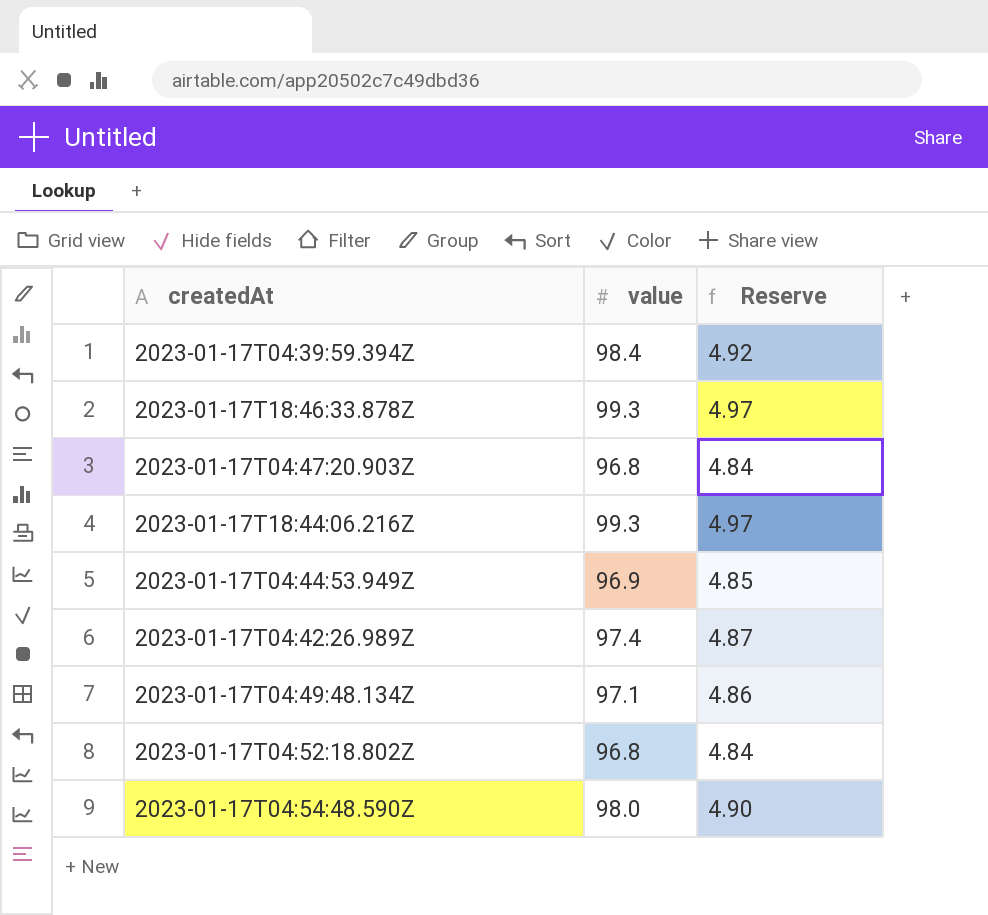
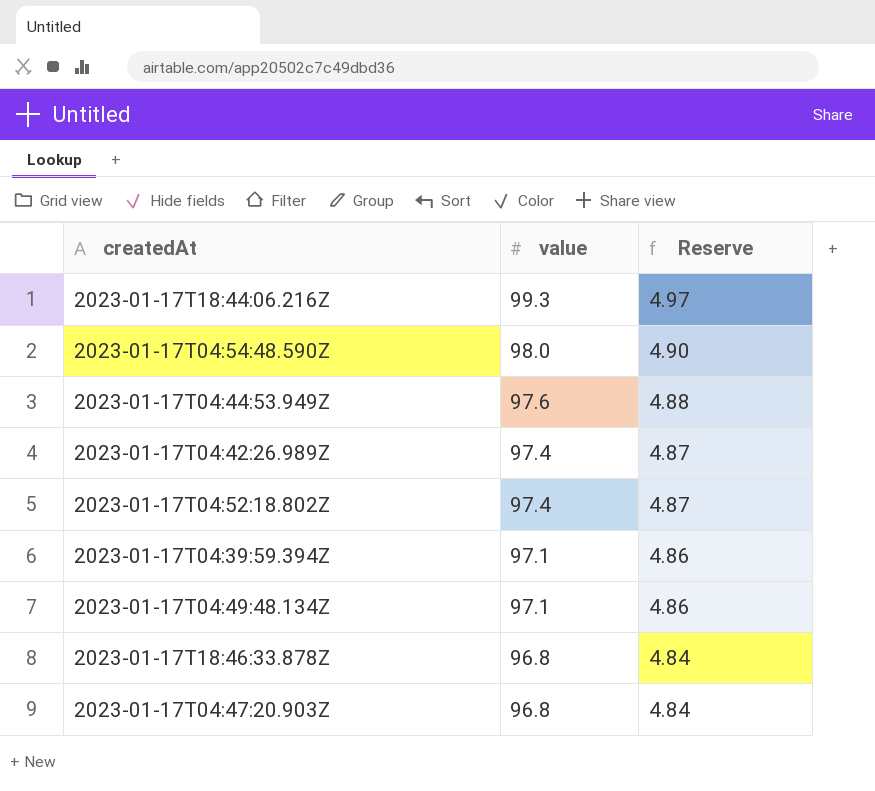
row order: none -> value descending
2023-01-17T04:44:53.949Z | value: 96.9 -> 97.6
2023-01-17T04:44:53.949Z | Reserve: 4.85 -> 4.88
2023-01-17T04:52:18.802Z | value: 96.8 -> 97.4
2023-01-17T04:52:18.802Z | Reserve: 4.84 -> 4.87
2023-01-17T04:39:59.394Z | value: 98.4 -> 97.1
2023-01-17T04:39:59.394Z | Reserve: 4.92 -> 4.86
2023-01-17T18:46:33.878Z | value: 99.3 -> 96.8
2023-01-17T18:46:33.878Z | Reserve: 4.97 -> 4.84

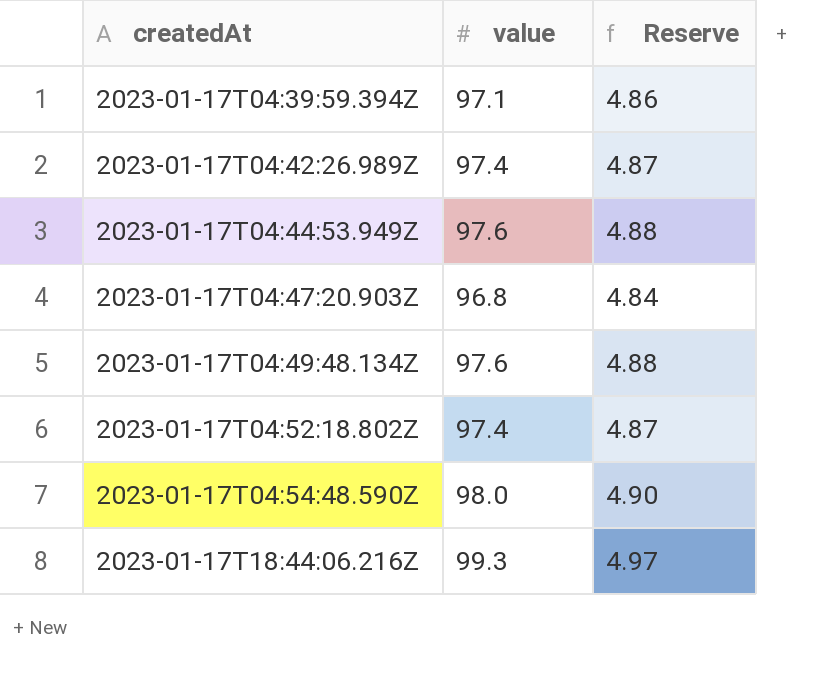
row order: value descending -> createdAt ascending
row 2023-01-17T18:46:33.878Z: 96.8 | 4.84 -> none
2023-01-17T04:49:48.134Z | value: 97.1 -> 97.6
2023-01-17T04:49:48.134Z | Reserve: 4.86 -> 4.88

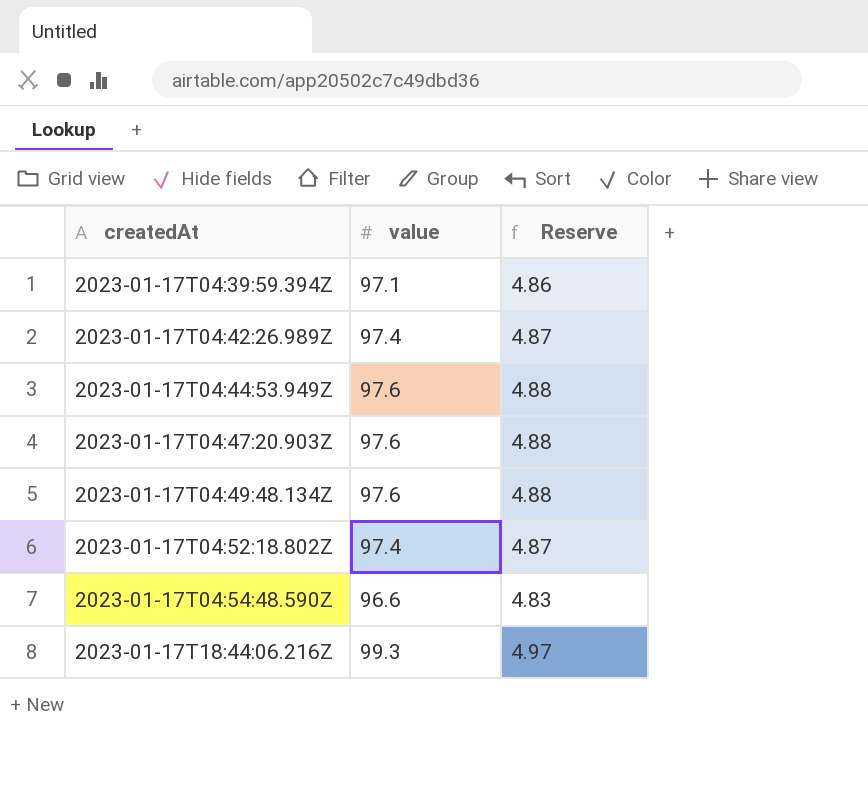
2023-01-17T04:47:20.903Z | value: 96.8 -> 97.6
2023-01-17T04:47:20.903Z | Reserve: 4.84 -> 4.88
2023-01-17T04:54:48.590Z | value: 98.0 -> 96.6
2023-01-17T04:54:48.590Z | Reserve: 4.90 -> 4.83

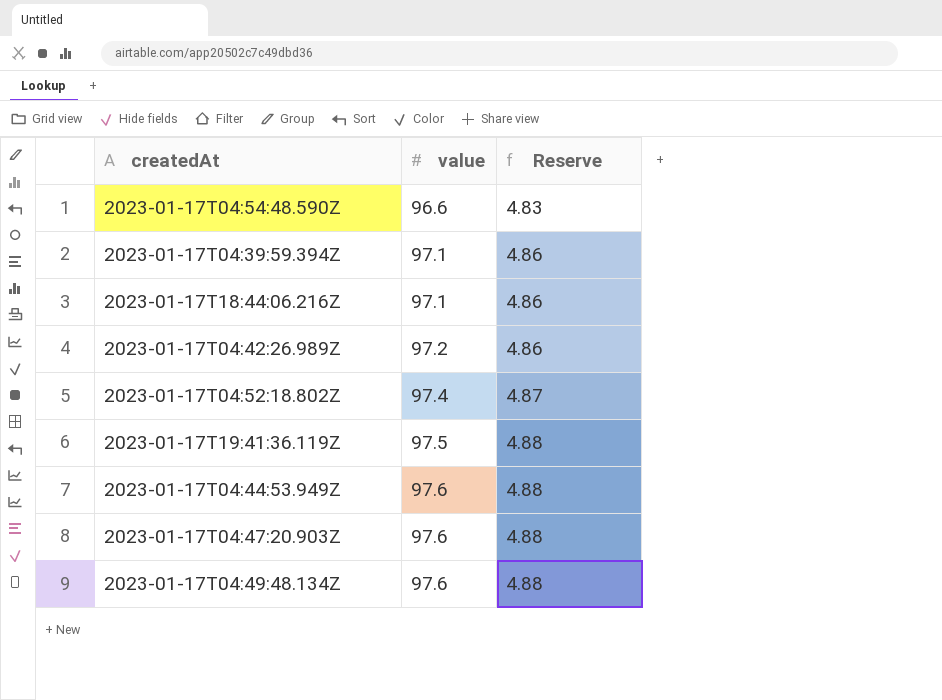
row order: createdAt ascending -> value ascending
2023-01-17T18:44:06.216Z | value: 99.3 -> 97.1
2023-01-17T18:44:06.216Z | Reserve: 4.97 -> 4.86
2023-01-17T04:42:26.989Z | value: 97.4 -> 97.2
2023-01-17T04:42:26.989Z | Reserve: 4.87 -> 4.86
row 2023-01-17T19:41:36.119Z: none -> 97.5 | 4.88

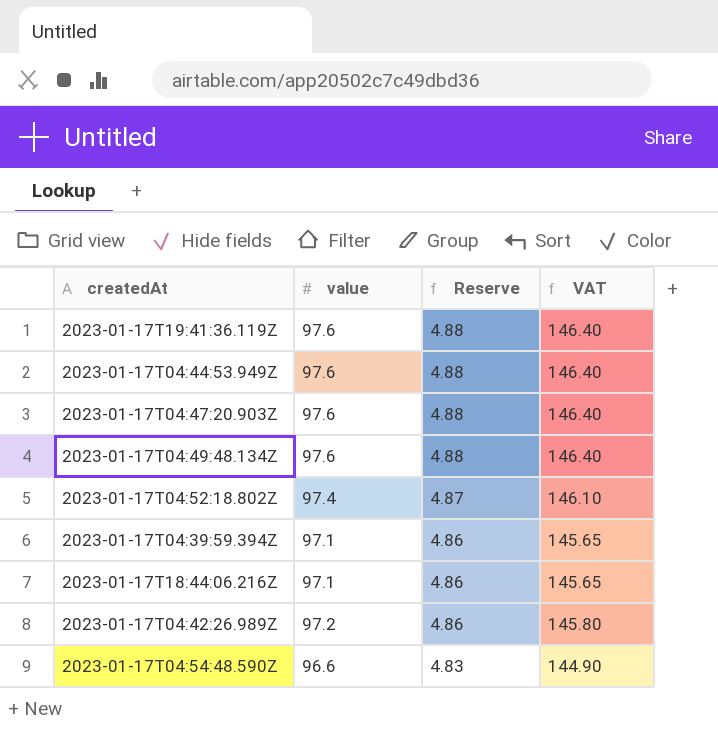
row order: value ascending -> Reserve descending
column VAT | formula: none -> [value] * 1.5
2023-01-17T19:41:36.119Z | value: 97.5 -> 97.6

